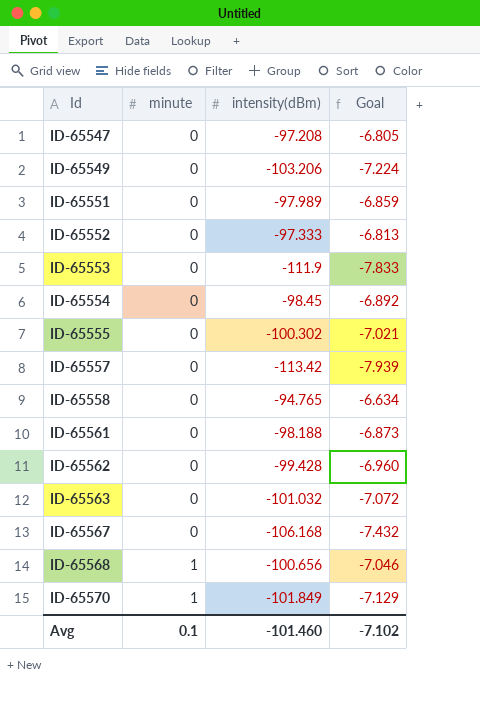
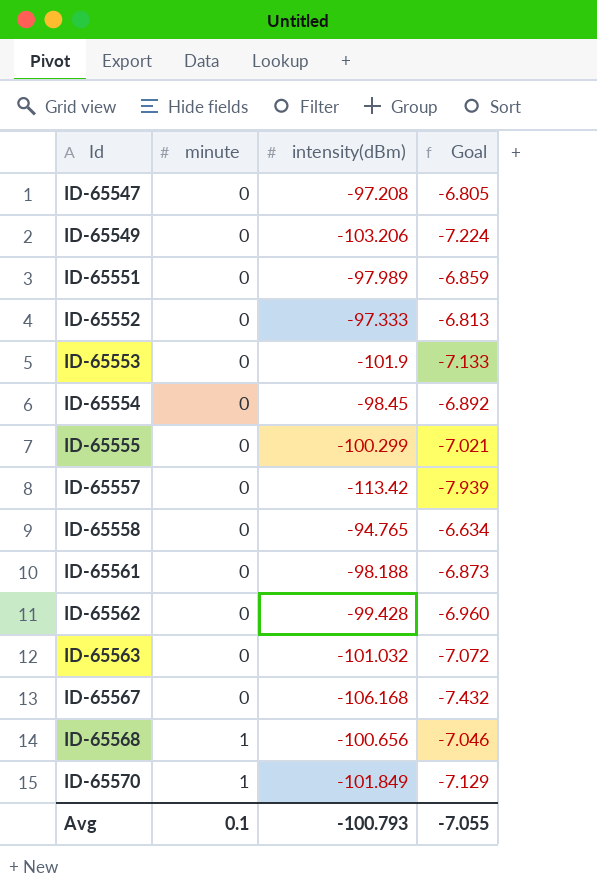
ID-65553 | intensity(dBm): -111.9 -> -101.9
ID-65553 | Goal: -7.833 -> -7.133
ID-65555 | intensity(dBm): -100.302 -> -100.299
Avg | intensity(dBm): -101.460 -> -100.793
Avg | Goal: -7.102 -> -7.055

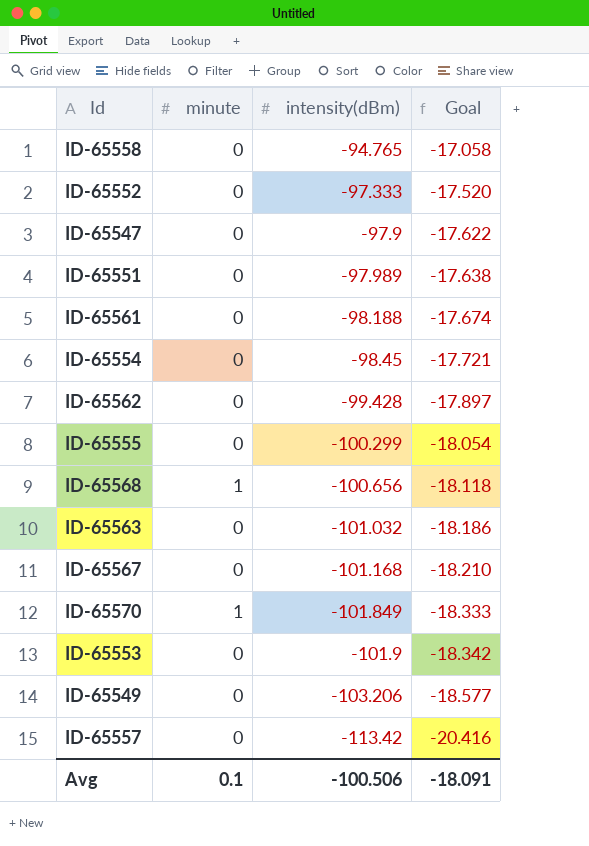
row order: Id ascending -> intensity(dBm) descending
column Goal | formula: [intensity(dBm)] * 0.07 -> [intensity(dBm)] * 0.18
ID-65547 | intensity(dBm): -97.208 -> -97.9
ID-65567 | intensity(dBm): -106.168 -> -101.168
Avg | intensity(dBm): -100.793 -> -100.506
Avg | Goal: -7.055 -> -18.091

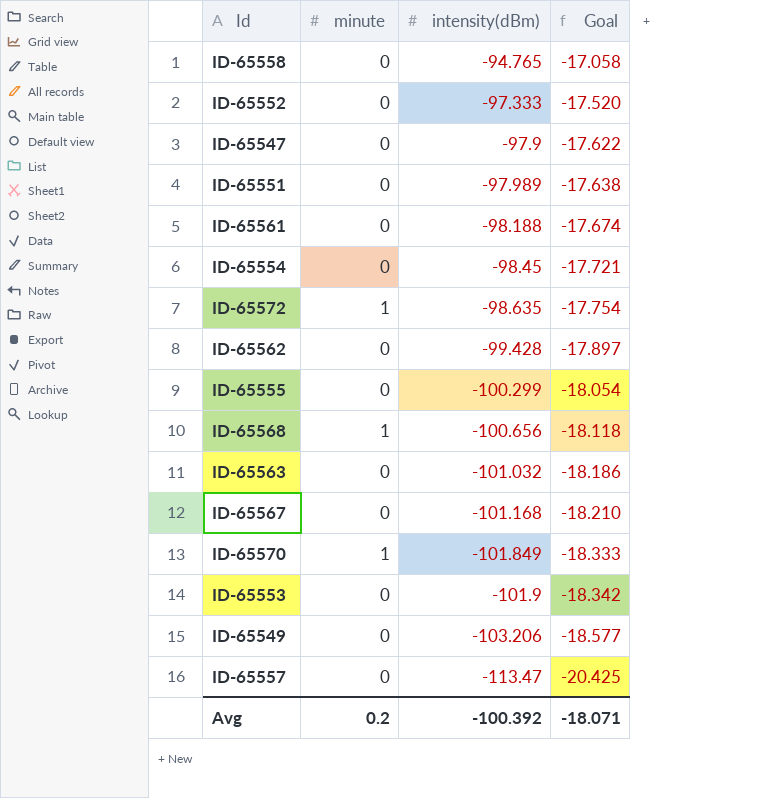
row ID-65572: none -> 1 | -98.635 | -17.754
ID-65557 | intensity(dBm): -113.42 -> -113.47
ID-65557 | Goal: -20.416 -> -20.425
Avg | minute: 0.1 -> 0.2
Avg | intensity(dBm): -100.506 -> -100.392
Avg | Goal: -18.091 -> -18.071

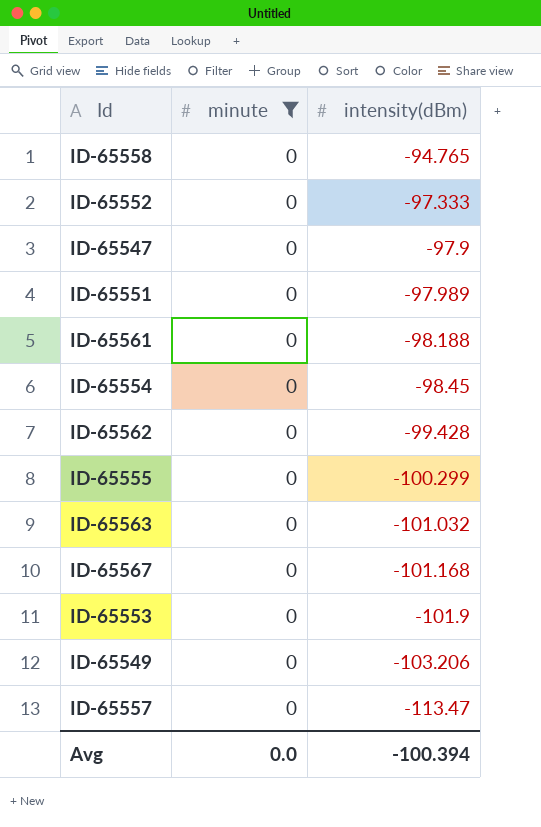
filter: none -> minute = 0
column Goal | formula: [intensity(dBm)] * 0.18 -> none
Avg | minute: 0.2 -> 0.0
Avg | intensity(dBm): -100.392 -> -100.394

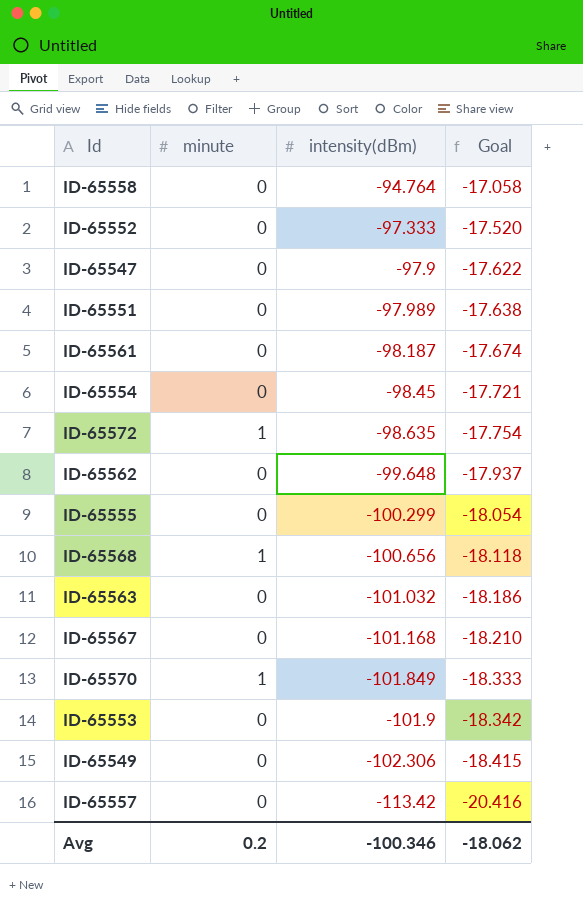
filter: minute = 0 -> none
column Goal | formula: none -> [intensity(dBm)] * 0.18
ID-65558 | intensity(dBm): -94.765 -> -94.764
ID-65561 | intensity(dBm): -98.188 -> -98.187
ID-65562 | intensity(dBm): -99.428 -> -99.648
ID-65549 | intensity(dBm): -103.206 -> -102.306
ID-65557 | intensity(dBm): -113.47 -> -113.42
Avg | minute: 0.0 -> 0.2
Avg | intensity(dBm): -100.394 -> -100.346

